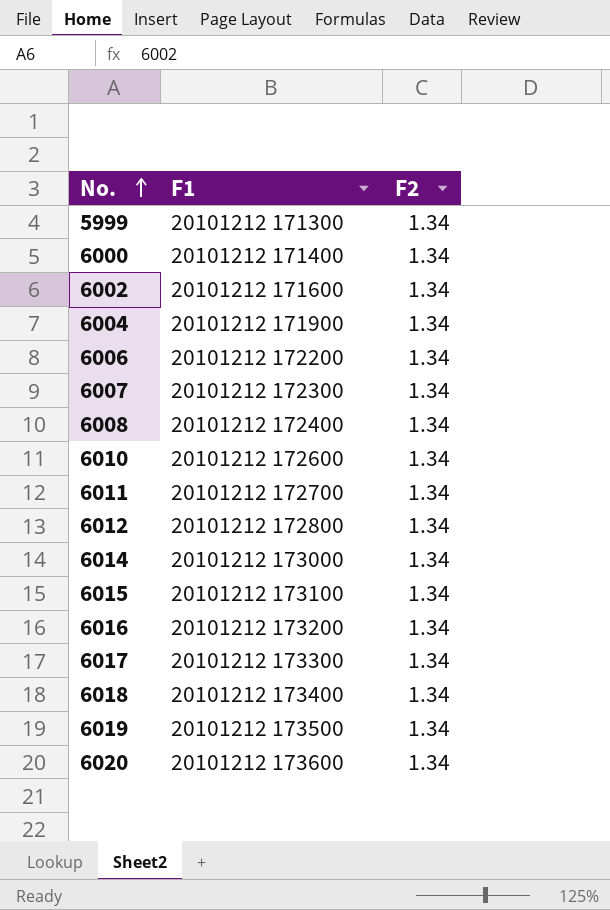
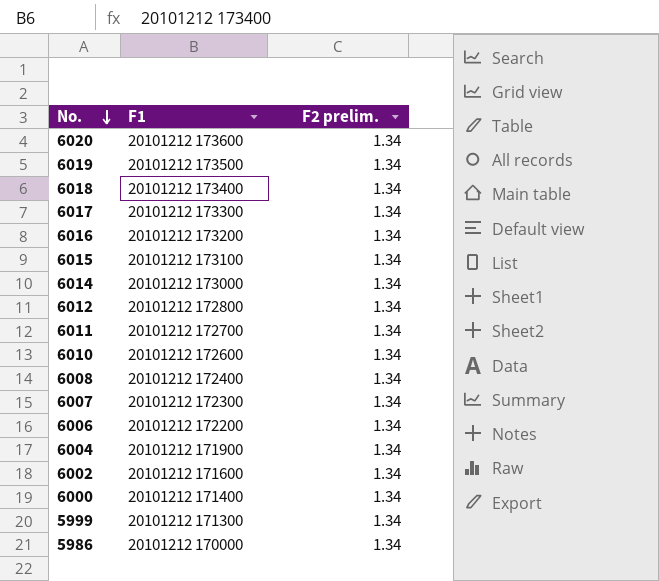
row order: No. ascending -> No. descending
column name: F2 -> F2 prelim.
row 5986: none -> 20101212 170000 | 1.34

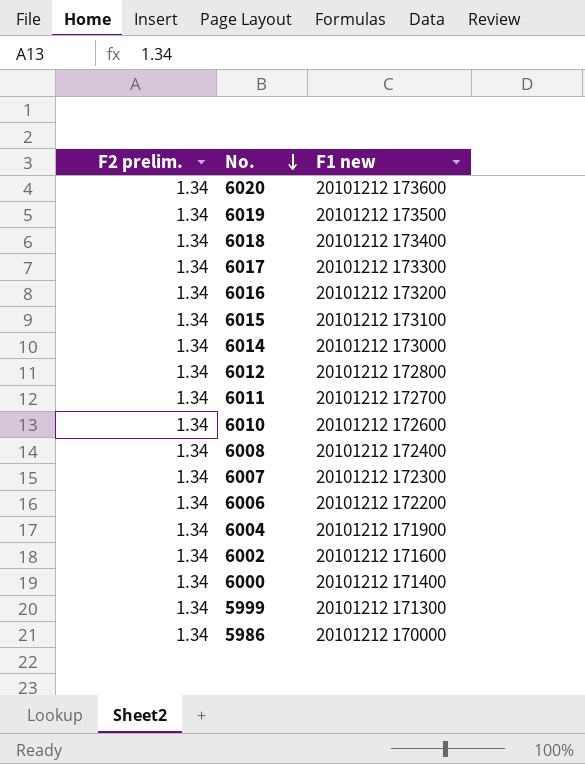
column F2 prelim. | position: 3 -> 1
column name: F1 -> F1 new

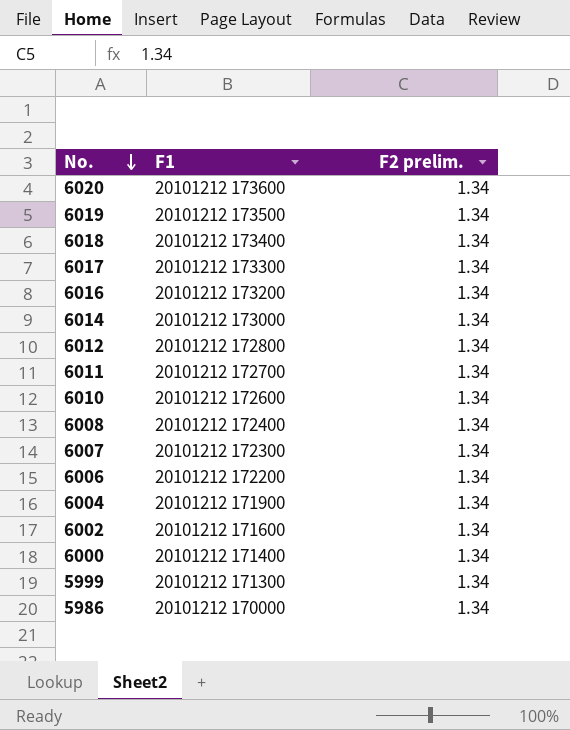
column name: F1 new -> F1
column F2 prelim. | position: 1 -> 3
row 6015: 1.34 | 20101212 173100 -> none

